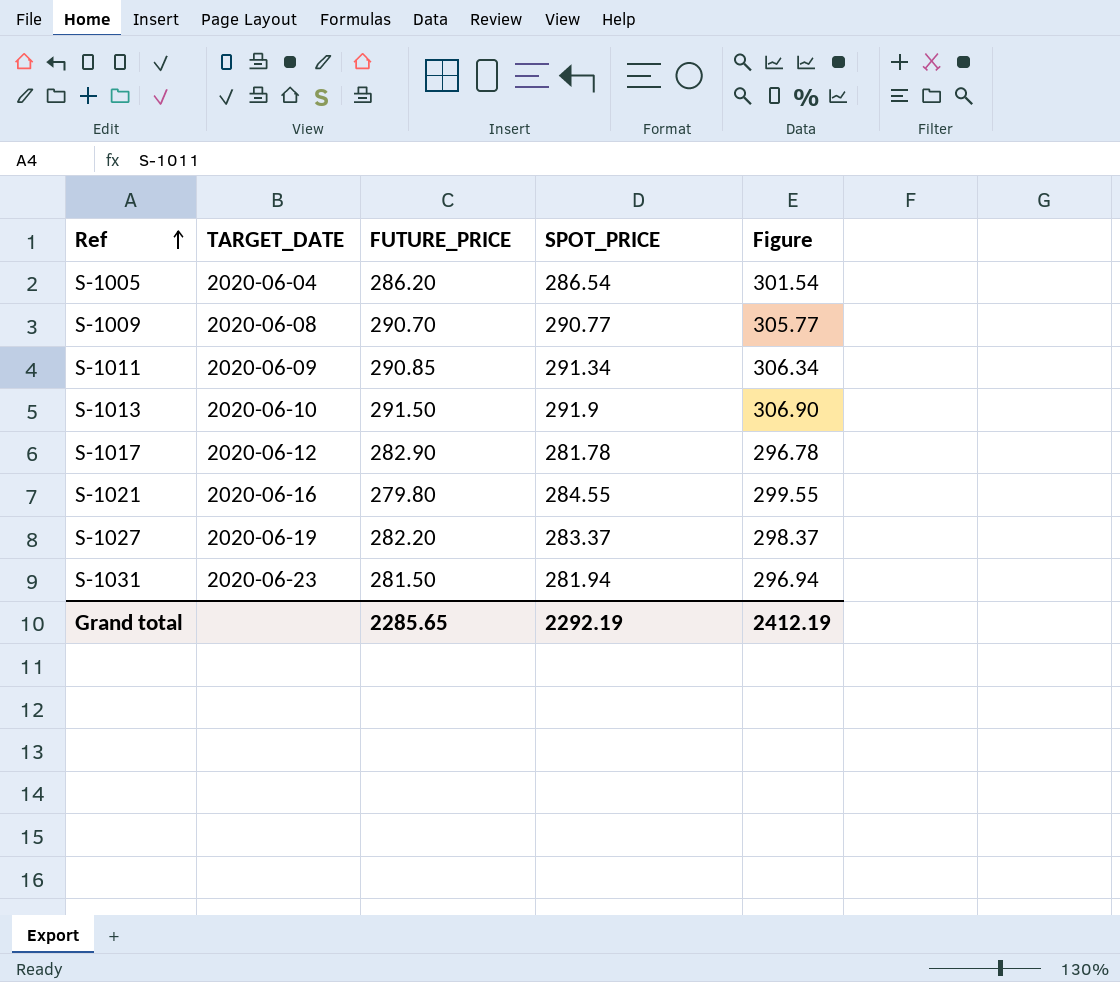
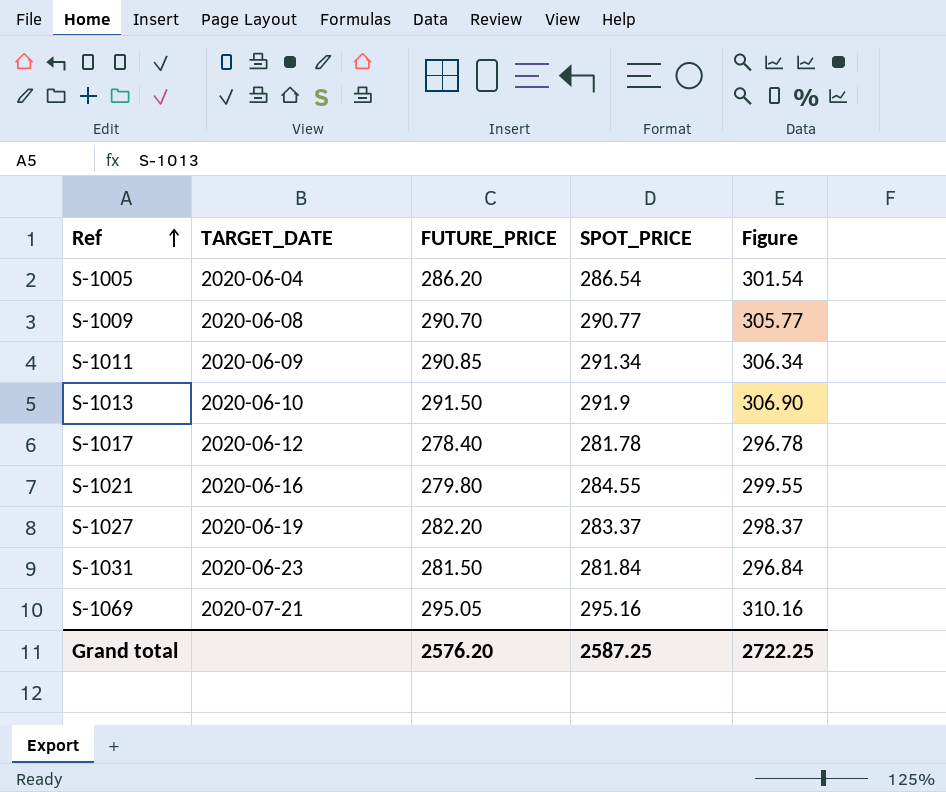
S-1017 | FUTURE_PRICE: 282.90 -> 278.40
S-1031 | SPOT_PRICE: 281.94 -> 281.84
S-1031 | Figure: 296.94 -> 296.84
row S-1069: none -> 2020-07-21 | 295.05 | 295.16 | 310.16
Grand total | FUTURE_PRICE: 2285.65 -> 2576.20
Grand total | SPOT_PRICE: 2292.19 -> 2587.25
Grand total | Figure: 2412.19 -> 2722.25

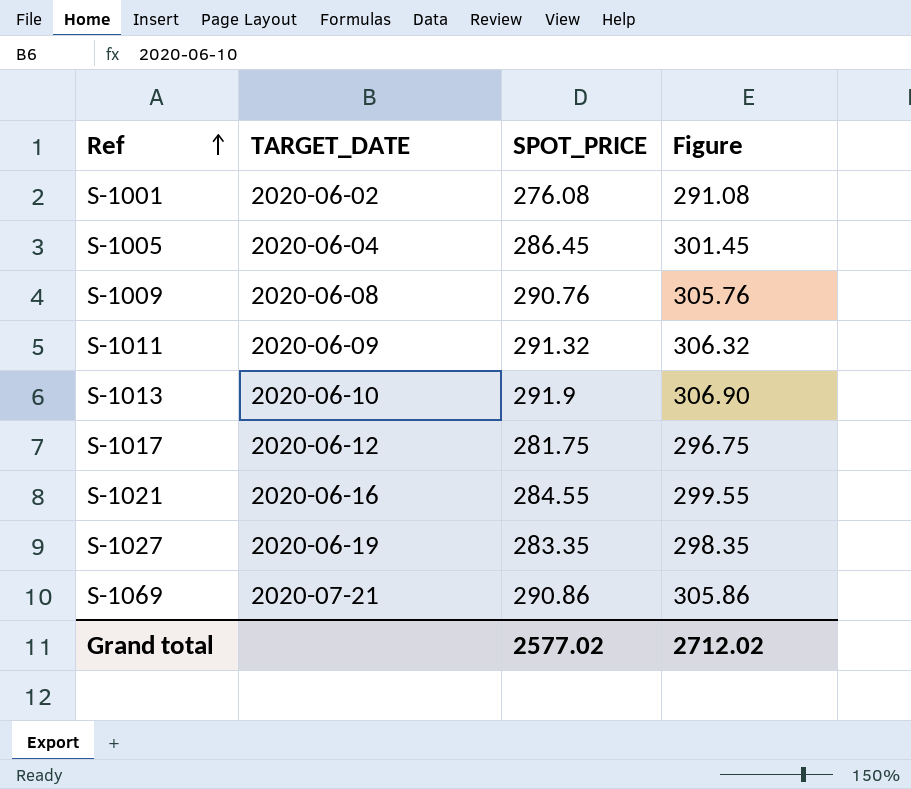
column FUTURE_PRICE | position: 3 -> none
row S-1031: 2020-06-23 | 281.50 | 281.84 | 296.84 -> none
row S-1001: none -> 2020-06-02 | 276.08 | 291.08
S-1005 | SPOT_PRICE: 286.54 -> 286.45
S-1005 | Figure: 301.54 -> 301.45
S-1009 | SPOT_PRICE: 290.77 -> 290.76
S-1009 | Figure: 305.77 -> 305.76
S-1011 | SPOT_PRICE: 291.34 -> 291.32
S-1011 | Figure: 306.34 -> 306.32
S-1017 | SPOT_PRICE: 281.78 -> 281.75
S-1017 | Figure: 296.78 -> 296.75
S-1027 | SPOT_PRICE: 283.37 -> 283.35
S-1027 | Figure: 298.37 -> 298.35
S-1069 | SPOT_PRICE: 295.16 -> 290.86
S-1069 | Figure: 310.16 -> 305.86
Grand total | SPOT_PRICE: 2587.25 -> 2577.02
Grand total | Figure: 2722.25 -> 2712.02

